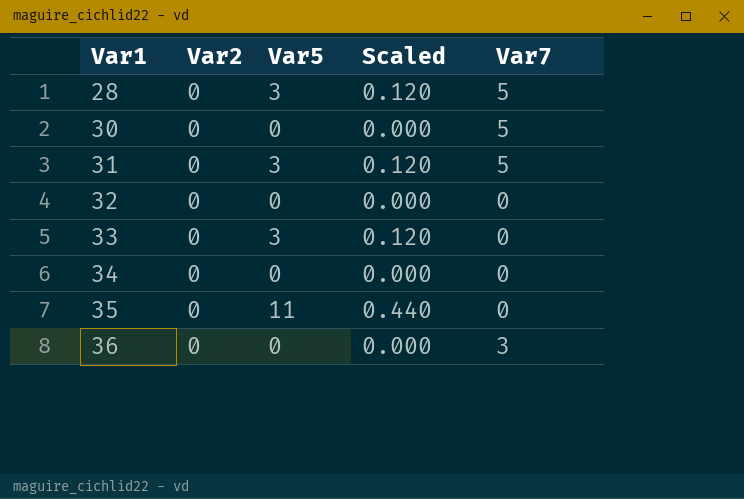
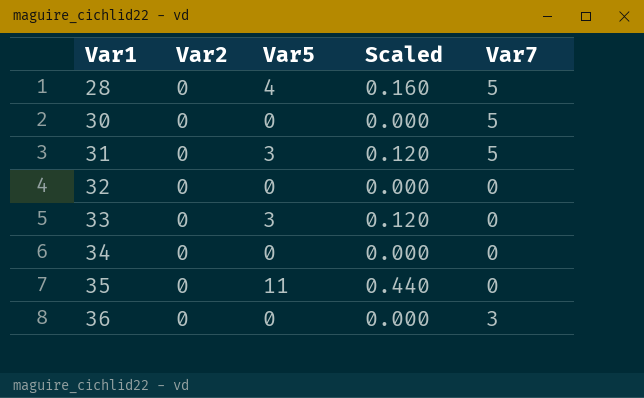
28 | Var5: 3 -> 4
28 | Scaled: 0.120 -> 0.160

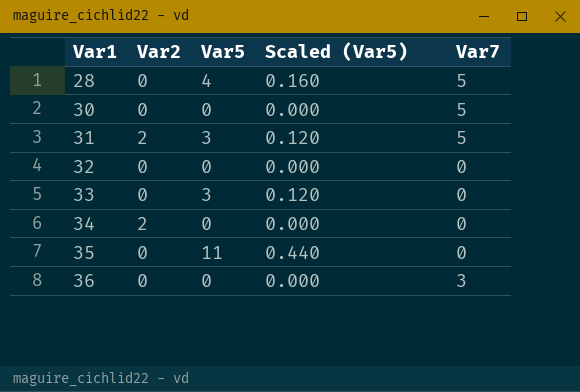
column name: Scaled -> Scaled (Var5)
31 | Var2: 0 -> 2
34 | Var2: 0 -> 2

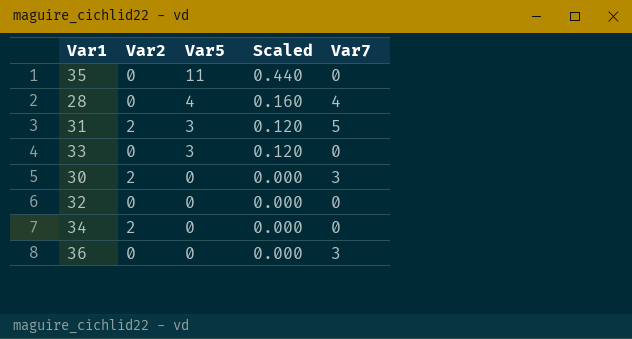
row order: Var1 ascending -> Var5 descending
column name: Scaled (Var5) -> Scaled
28 | Var7: 5 -> 4
30 | Var2: 0 -> 2
30 | Var7: 5 -> 3

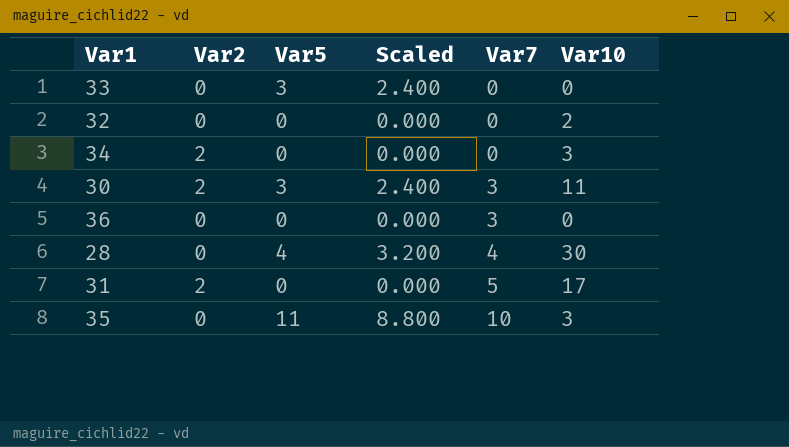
row order: Var5 descending -> Var7 ascending
column Scaled | formula: [Var5] * 0.04 -> [Var5] * 0.8
column Var10 | position: none -> 6
30 | Var5: 0 -> 3
31 | Var5: 3 -> 0
35 | Var7: 0 -> 10

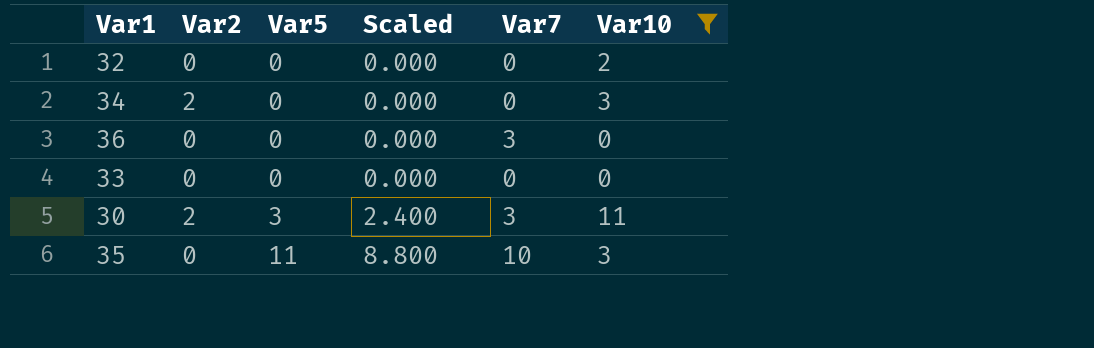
filter: none -> Var10 <= 11
row order: Var7 ascending -> Var5 ascending
33 | Var5: 3 -> 0
33 | Scaled: 2.400 -> 0.000

